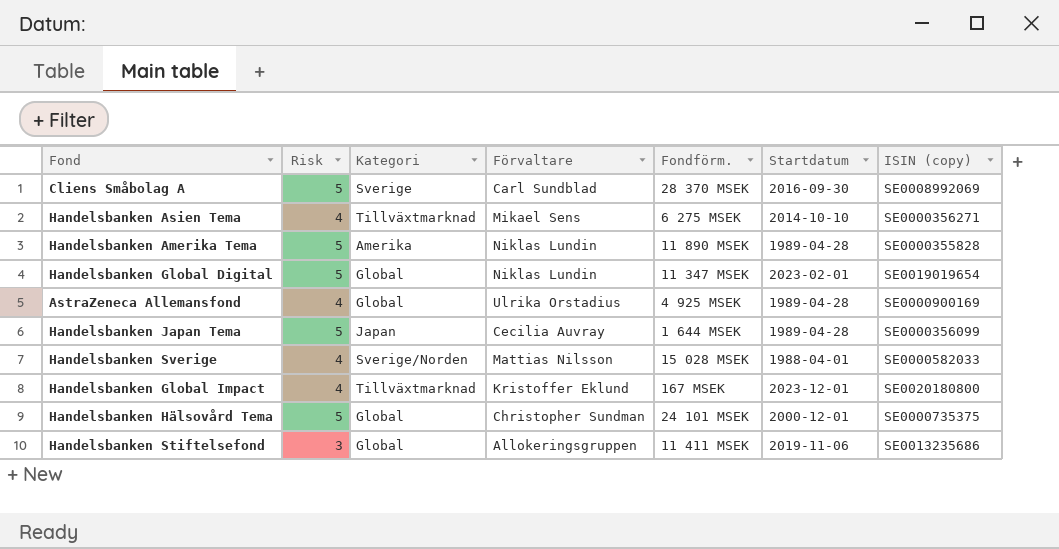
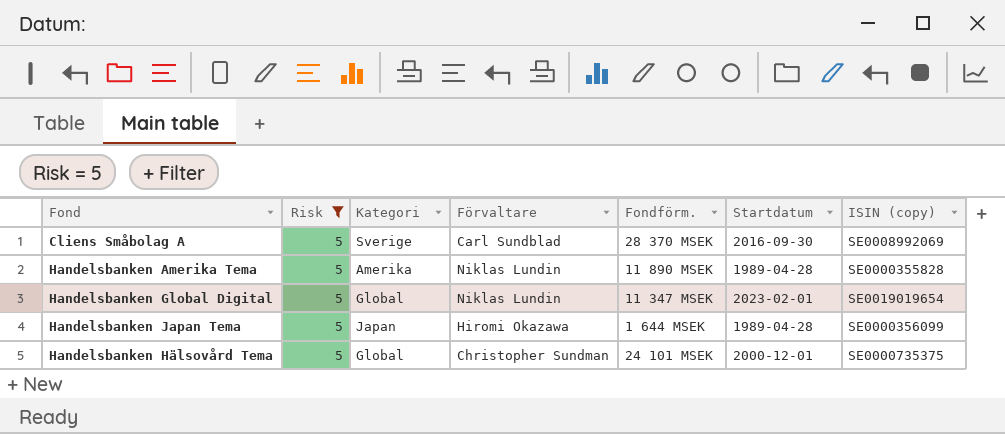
filter: none -> Risk = 5
Handelsbanken Japan Tema | Förvaltare: Cecilia Auvray -> Hiromi Okazawa

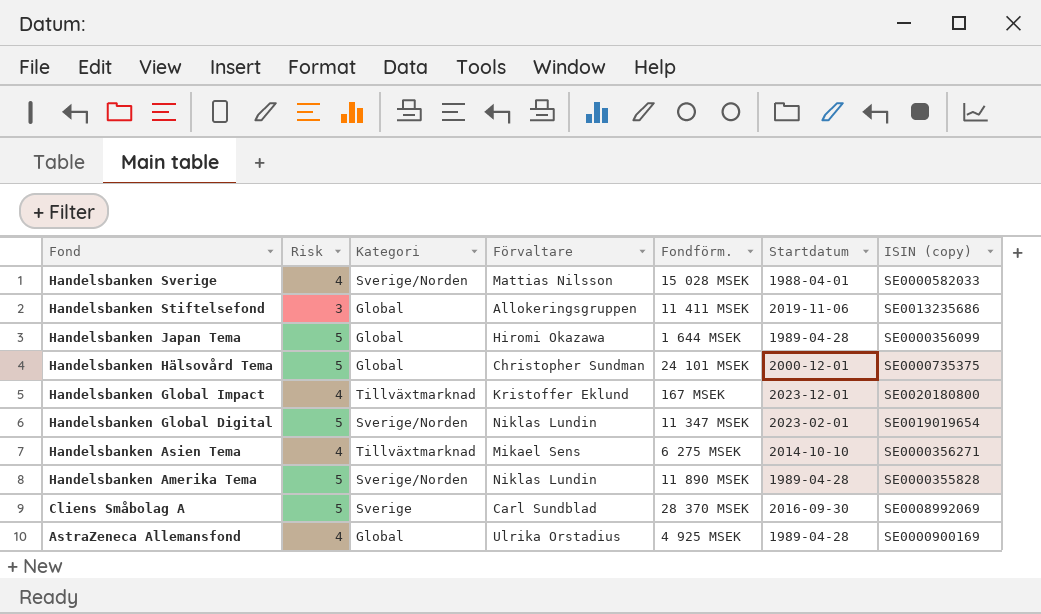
filter: Risk = 5 -> none
row order: none -> Fond descending
Handelsbanken Japan Tema | Kategori: Japan -> Global
Handelsbanken Global Digital | Kategori: Global -> Sverige/Norden
Handelsbanken Amerika Tema | Kategori: Amerika -> Sverige/Norden

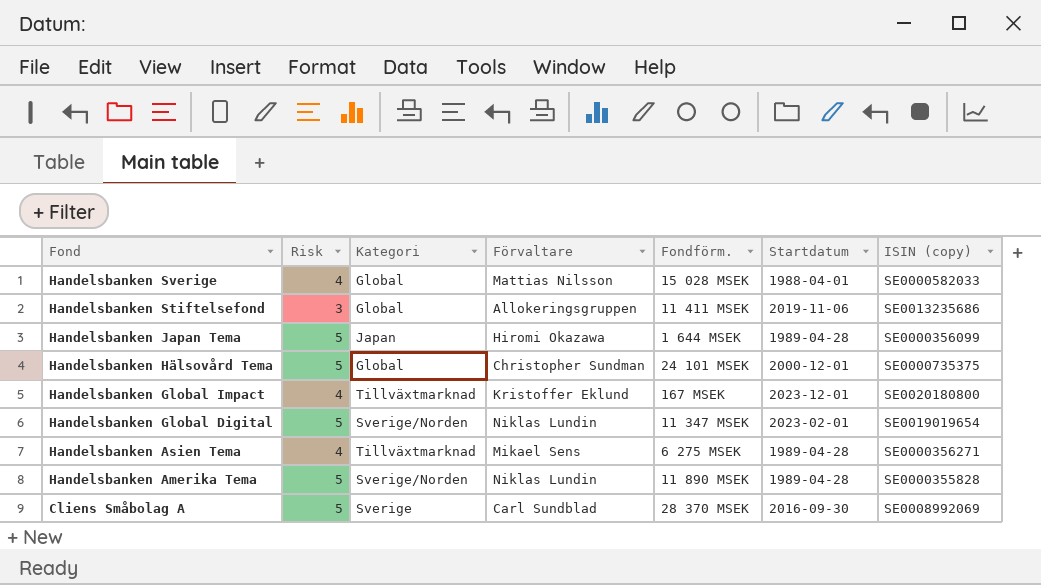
row AstraZeneca Allemansfond: 4 | Global | Ulrika Orstadius | 4 925 MSEK | 1989-04-28 | SE0000900169 -> none
Handelsbanken Sverige | Kategori: Sverige/Norden -> Global
Handelsbanken Japan Tema | Kategori: Global -> Japan
Handelsbanken Asien Tema | Startdatum: 2014-10-10 -> 1989-04-28

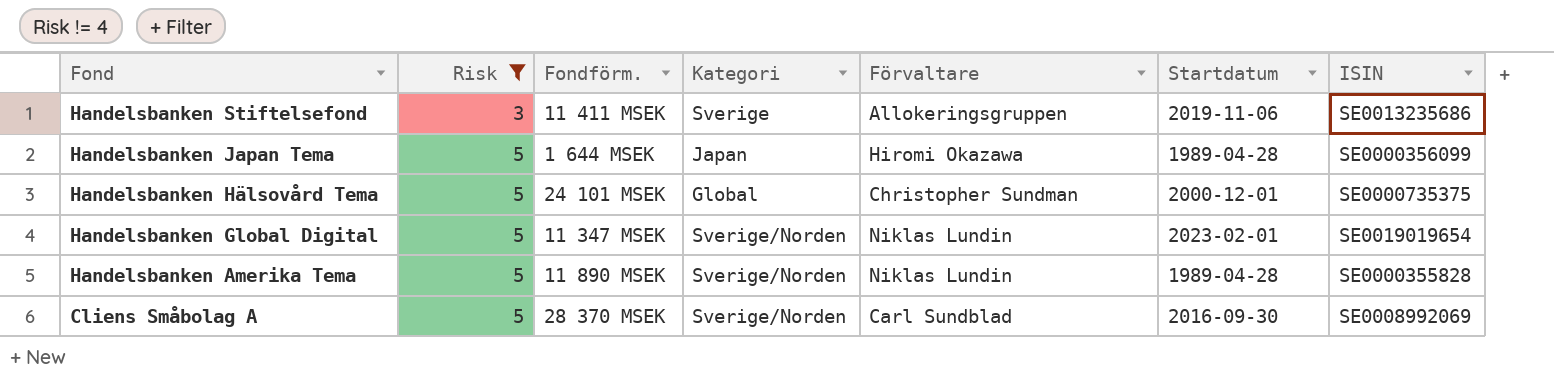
filter: none -> Risk != 4
column Fondförm. | position: 5 -> 3
column name: ISIN (copy) -> ISIN
Handelsbanken Stiftelsefond | Kategori: Global -> Sverige
Cliens Småbolag A | Kategori: Sverige -> Sverige/Norden

